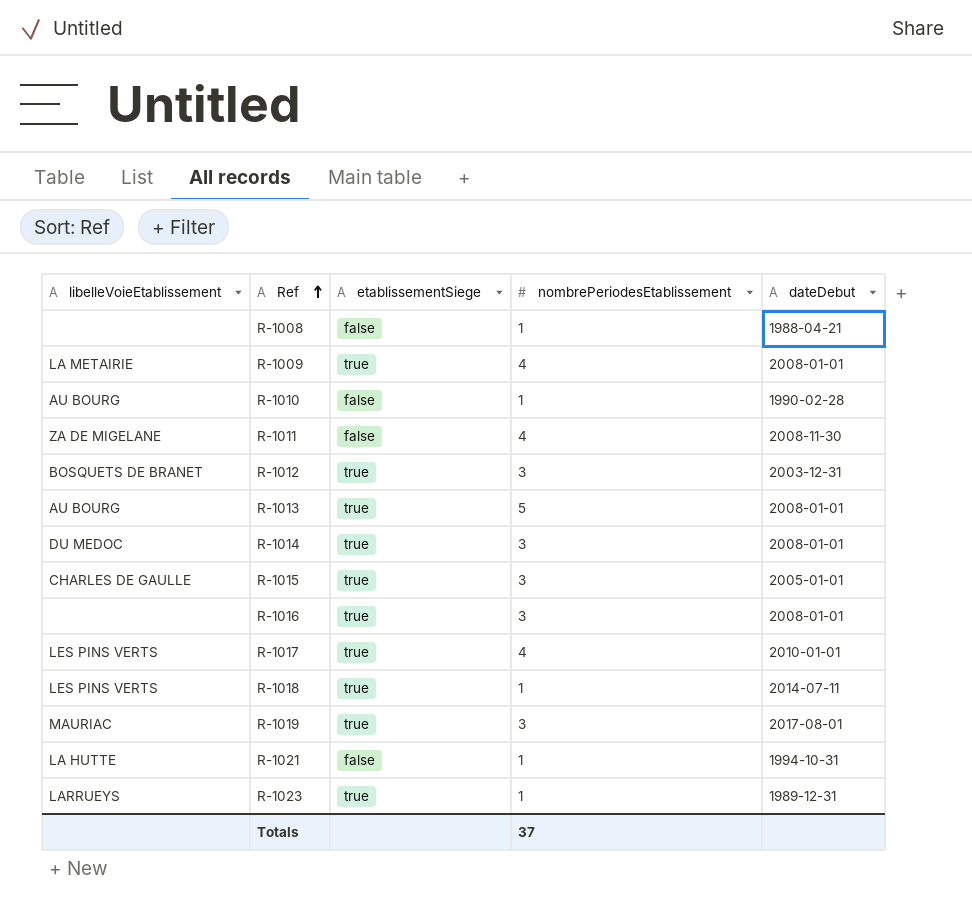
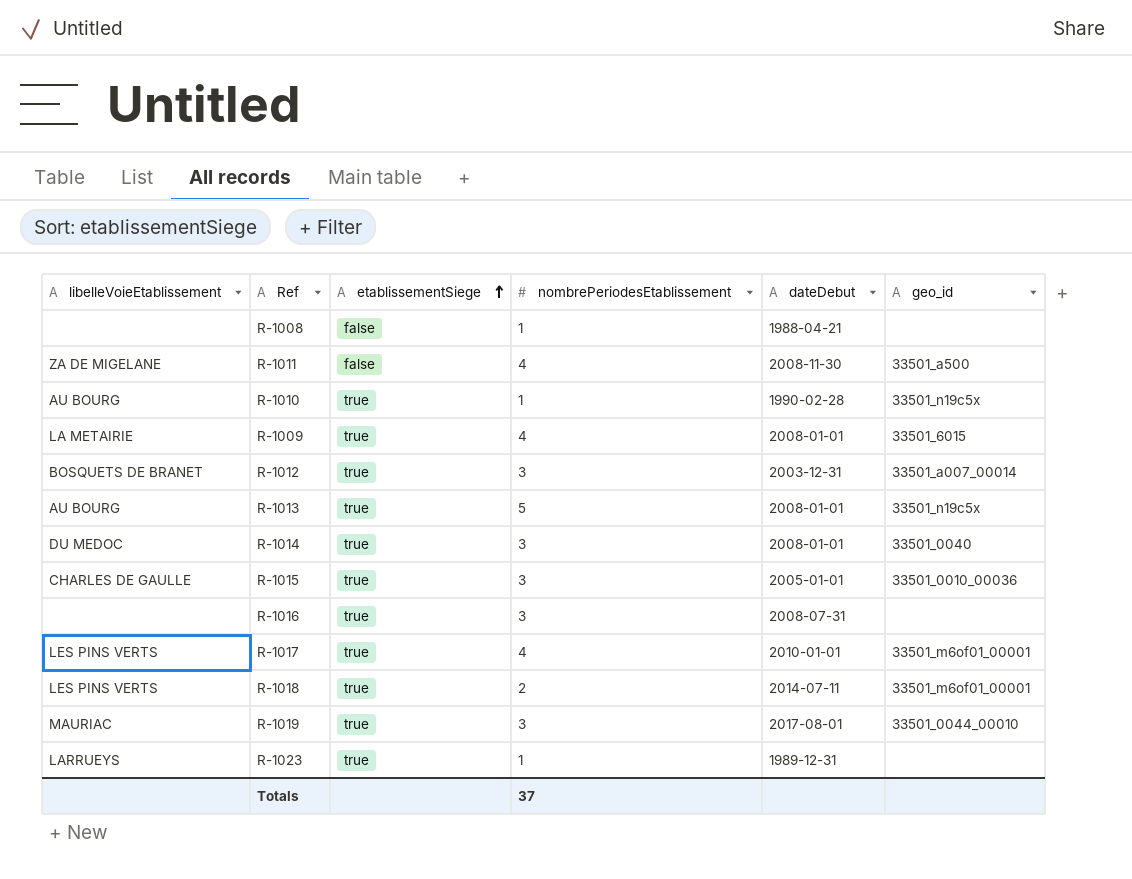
row order: Ref ascending -> etablissementSiege ascending
column geo_id | position: none -> 6
row R-1021: LA HUTTE | false | 1 | 1994-10-31 -> none
R-1010 | etablissementSiege: false -> true
R-1016 | dateDebut: 2008-01-01 -> 2008-07-31
R-1018 | nombrePeriodesEtablissement: 1 -> 2

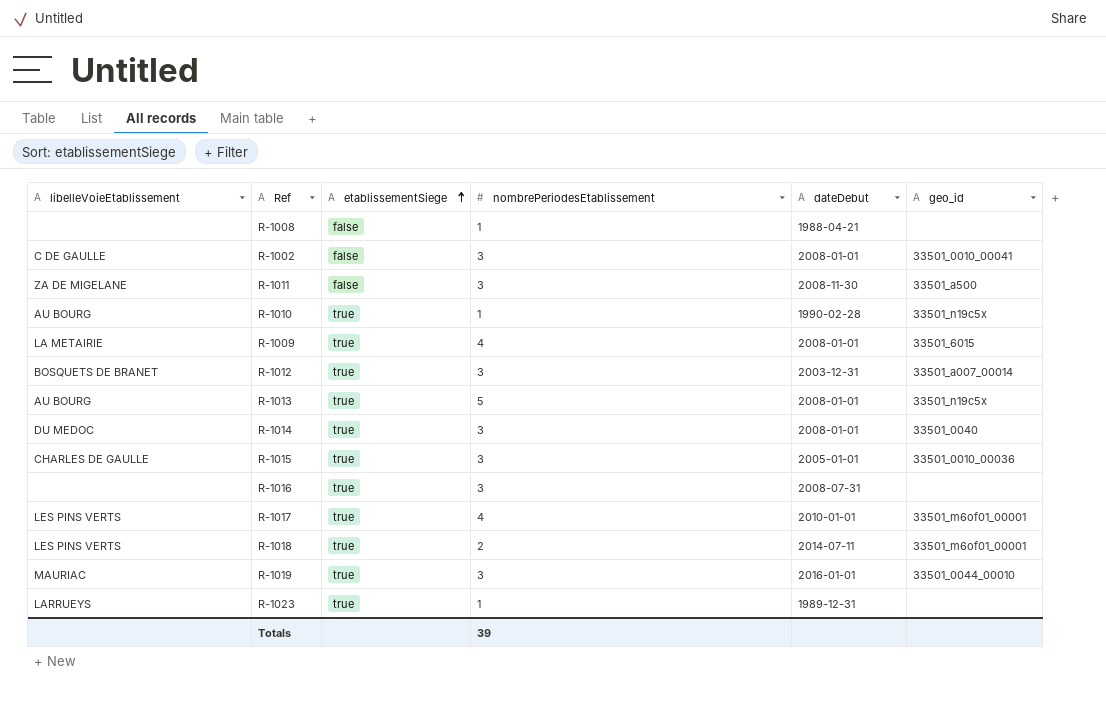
row R-1002: none -> C DE GAULLE | false | 3 | 2008-01-01 | 33501_0010_00041
R-1011 | nombrePeriodesEtablissement: 4 -> 3
R-1019 | dateDebut: 2017-08-01 -> 2016-01-01
Totals | nombrePeriodesEtablissement: 37 -> 39

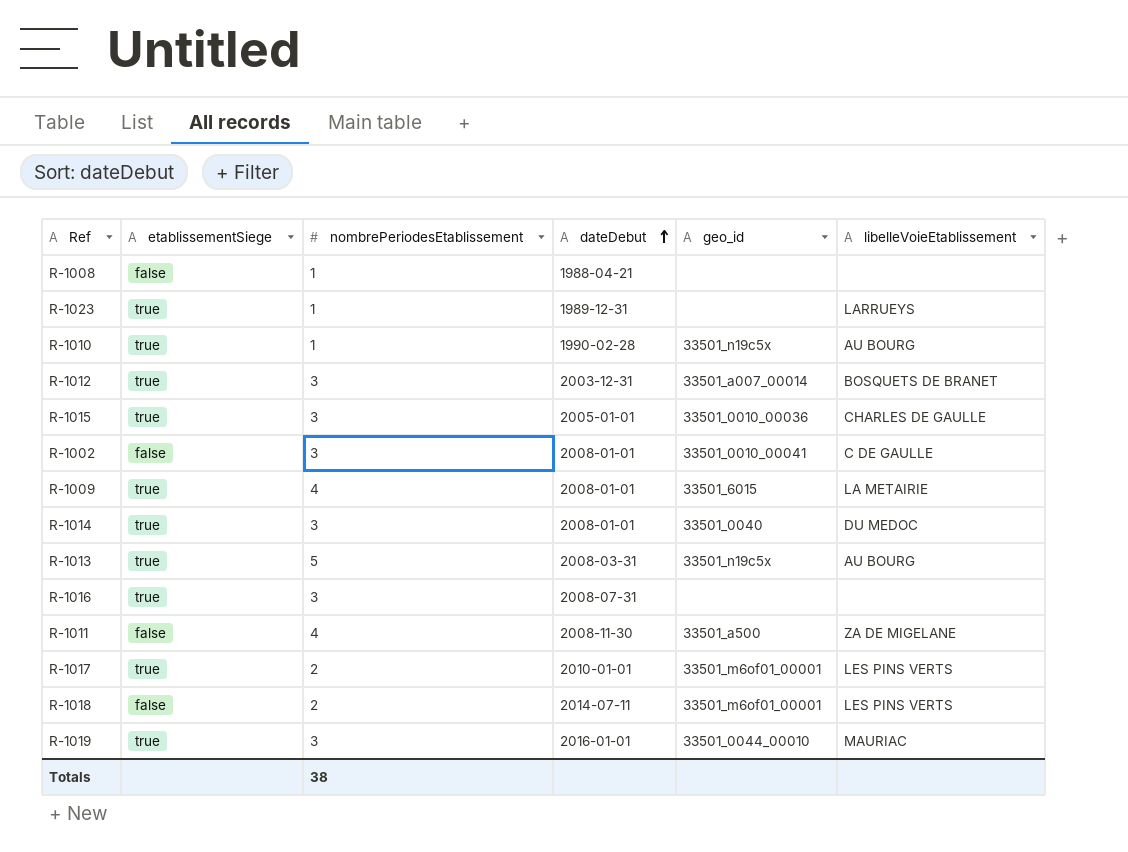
row order: etablissementSiege ascending -> dateDebut ascending
column libelleVoieEtablissement | position: 1 -> 6
R-1013 | dateDebut: 2008-01-01 -> 2008-03-31
R-1011 | nombrePeriodesEtablissement: 3 -> 4
R-1017 | nombrePeriodesEtablissement: 4 -> 2
R-1018 | etablissementSiege: true -> false
Totals | nombrePeriodesEtablissement: 39 -> 38

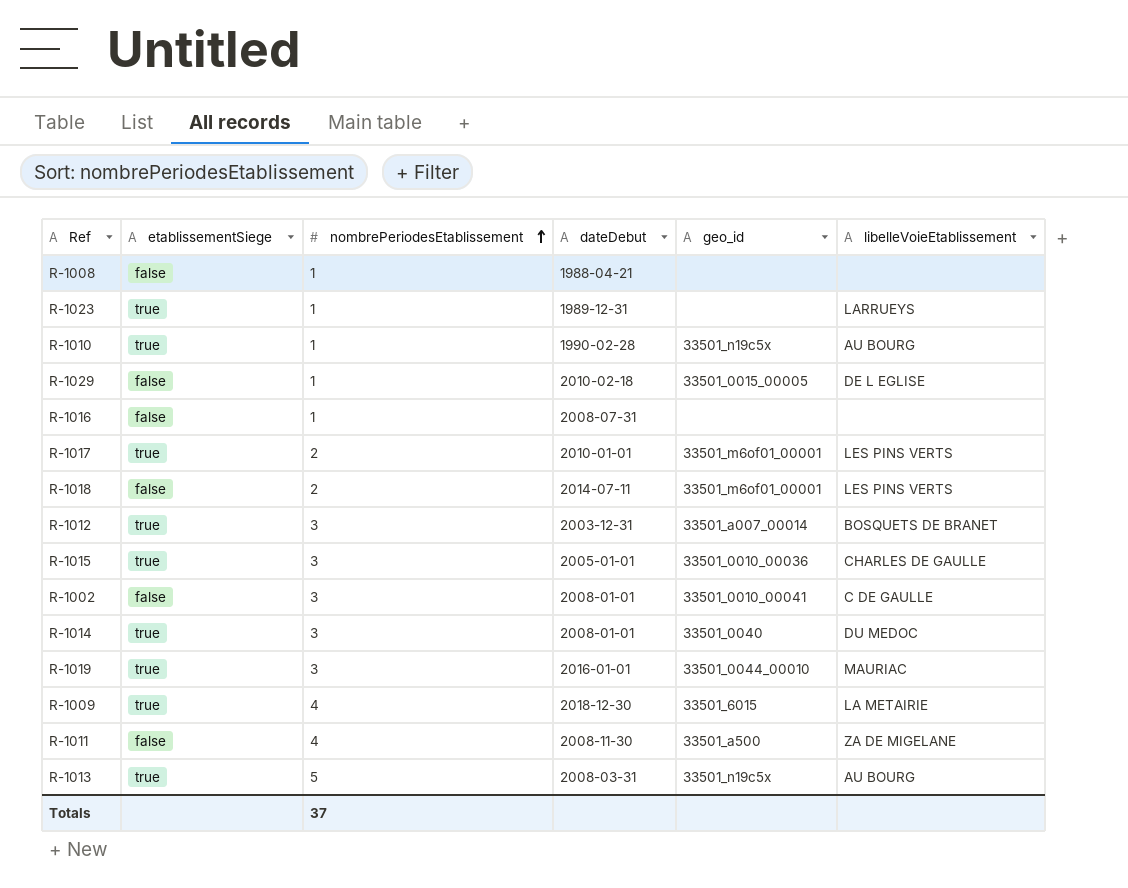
row order: dateDebut ascending -> nombrePeriodesEtablissement ascending
row R-1029: none -> false | 1 | 2010-02-18 | 33501_0015_00005 | DE L EGLISE
R-1016 | etablissementSiege: true -> false
R-1016 | nombrePeriodesEtablissement: 3 -> 1
R-1009 | dateDebut: 2008-01-01 -> 2018-12-30
Totals | nombrePeriodesEtablissement: 38 -> 37

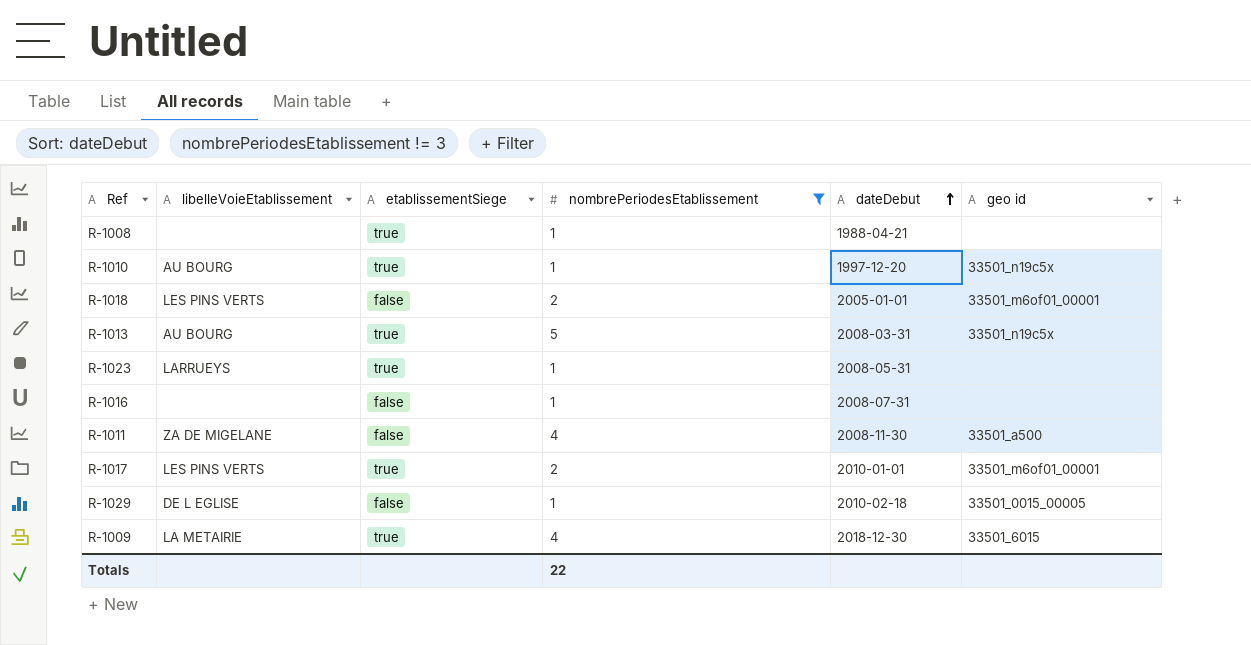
filter: none -> nombrePeriodesEtablissement != 3
row order: nombrePeriodesEtablissement ascending -> dateDebut ascending
column libelleVoieEtablissement | position: 6 -> 2
column name: geo_id -> geo id
R-1008 | etablissementSiege: false -> true
R-1010 | dateDebut: 1990-02-28 -> 1997-12-20
R-1018 | dateDebut: 2014-07-11 -> 2005-01-01
R-1023 | dateDebut: 1989-12-31 -> 2008-05-31
Totals | nombrePeriodesEtablissement: 37 -> 22

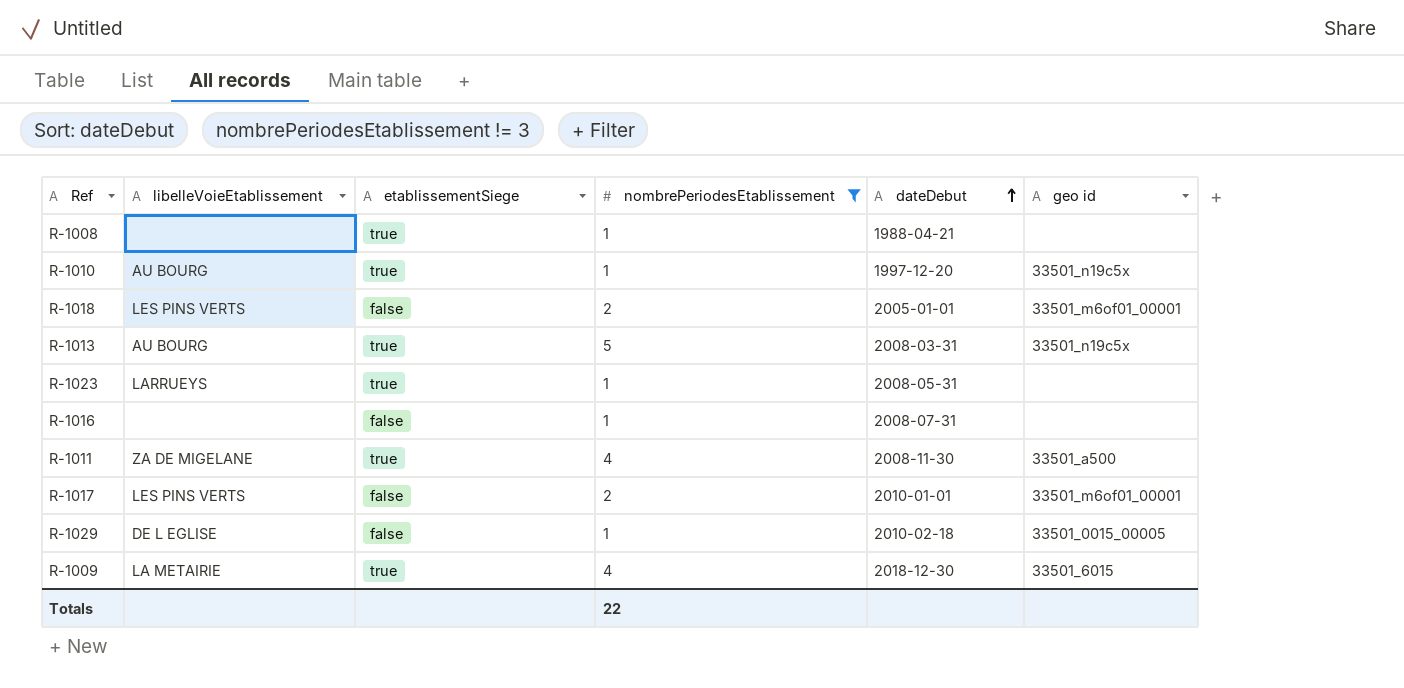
R-1011 | etablissementSiege: false -> true
R-1017 | etablissementSiege: true -> false

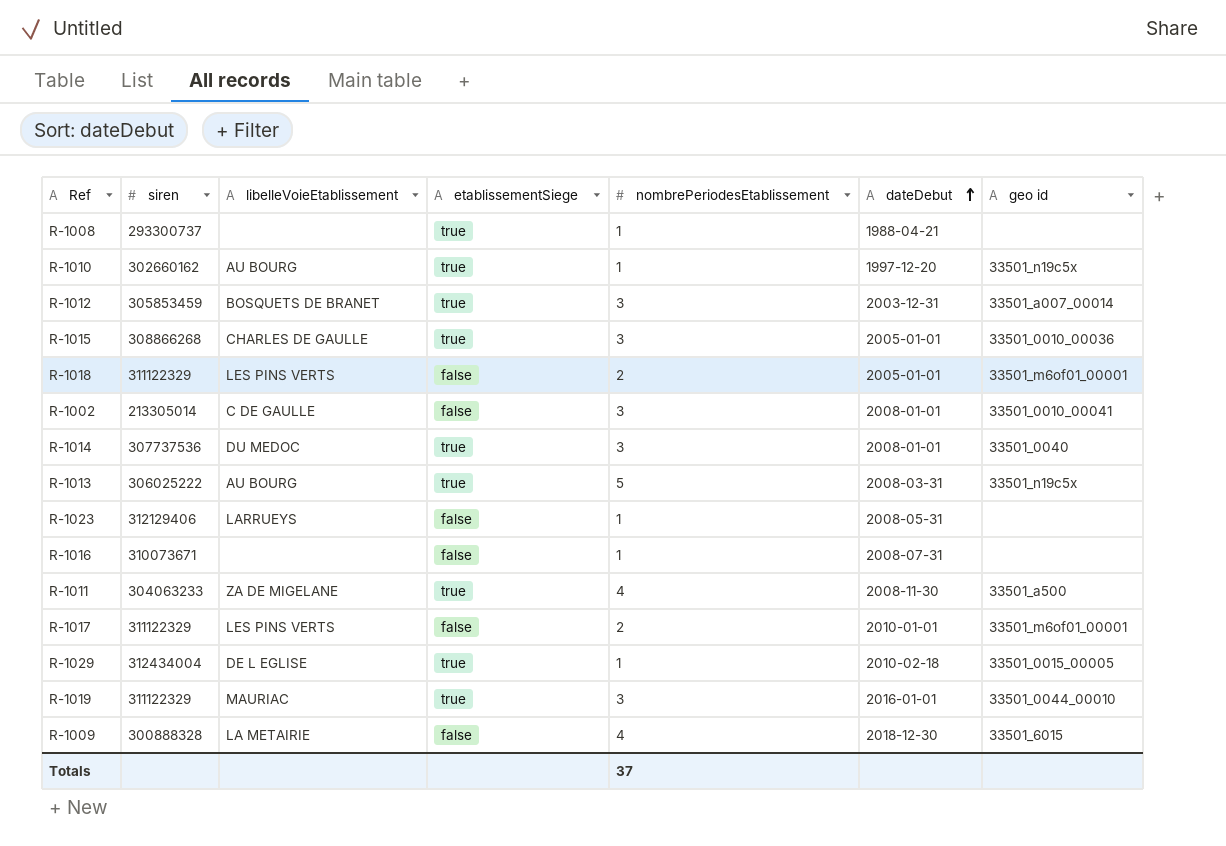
filter: nombrePeriodesEtablissement != 3 -> none
column siren | position: none -> 2
R-1023 | etablissementSiege: true -> false
R-1029 | etablissementSiege: false -> true
R-1009 | etablissementSiege: true -> false
Totals | nombrePeriodesEtablissement: 22 -> 37

